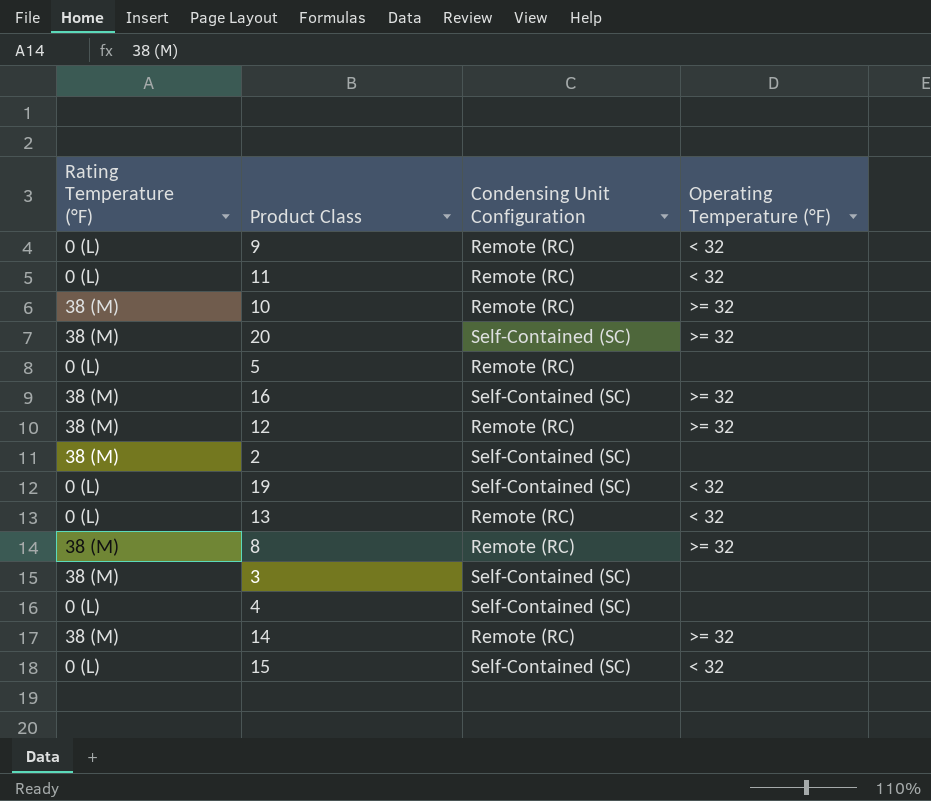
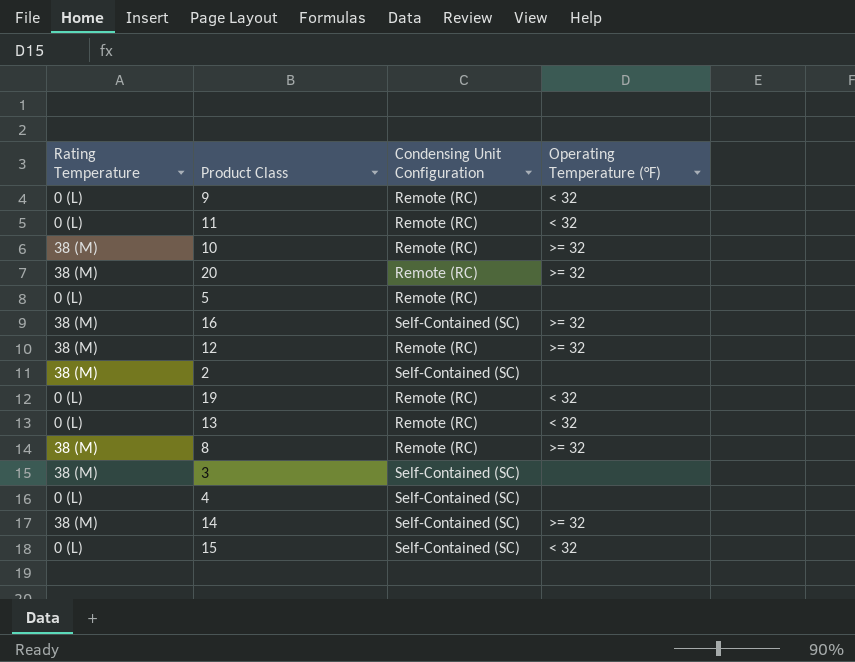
column name: Rating Temperature (°F) -> Rating Temperature
20 | Condensing Unit Configuration: Self-Contained (SC) -> Remote (RC)
19 | Condensing Unit Configuration: Self-Contained (SC) -> Remote (RC)
14 | Condensing Unit Configuration: Remote (RC) -> Self-Contained (SC)

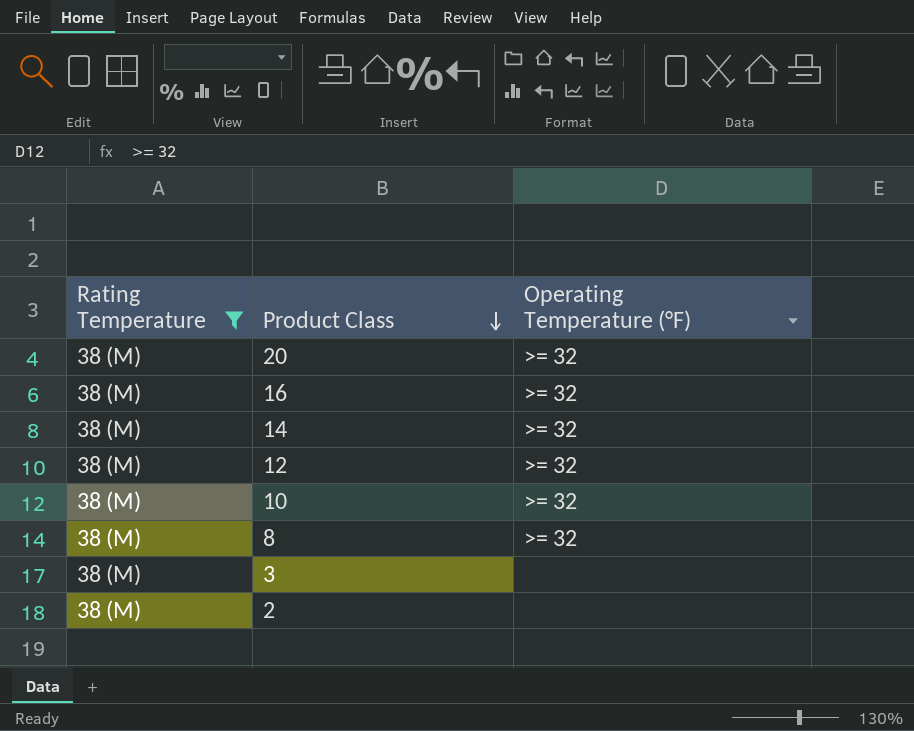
filter: none -> Rating Temperature = 38 (M)
row order: none -> Product Class descending
column Condensing Unit Configuration | position: 3 -> none

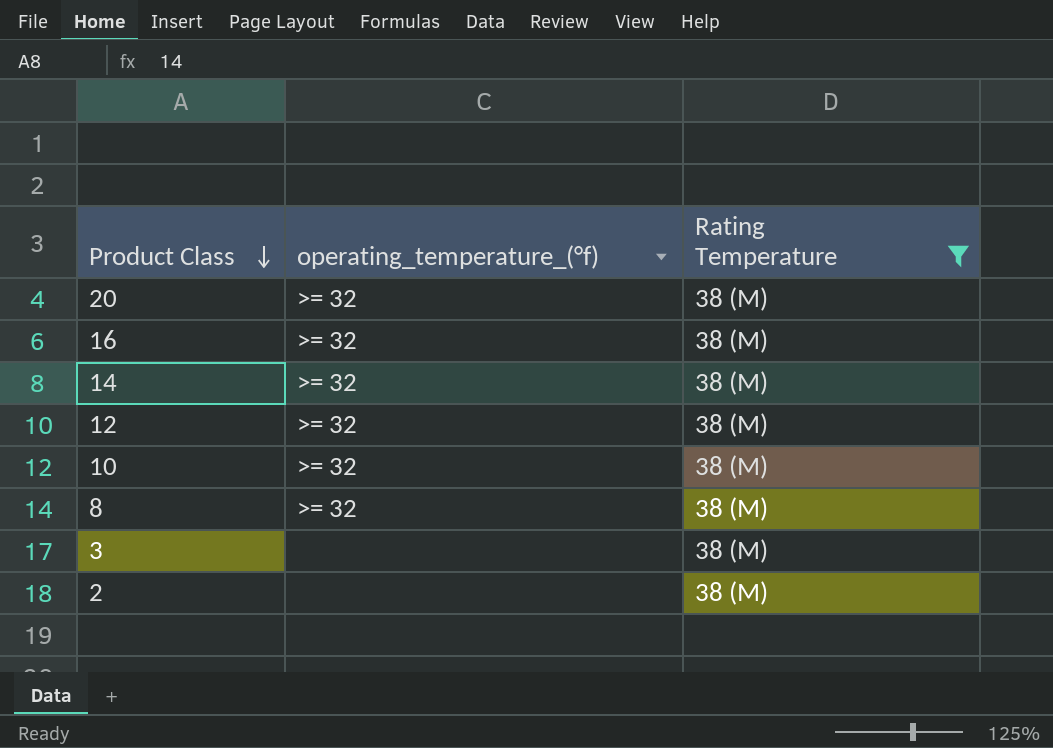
column name: Operating Temperature (°F) -> operating_temperature_(°f)
column Rating Temperature | position: 1 -> 3

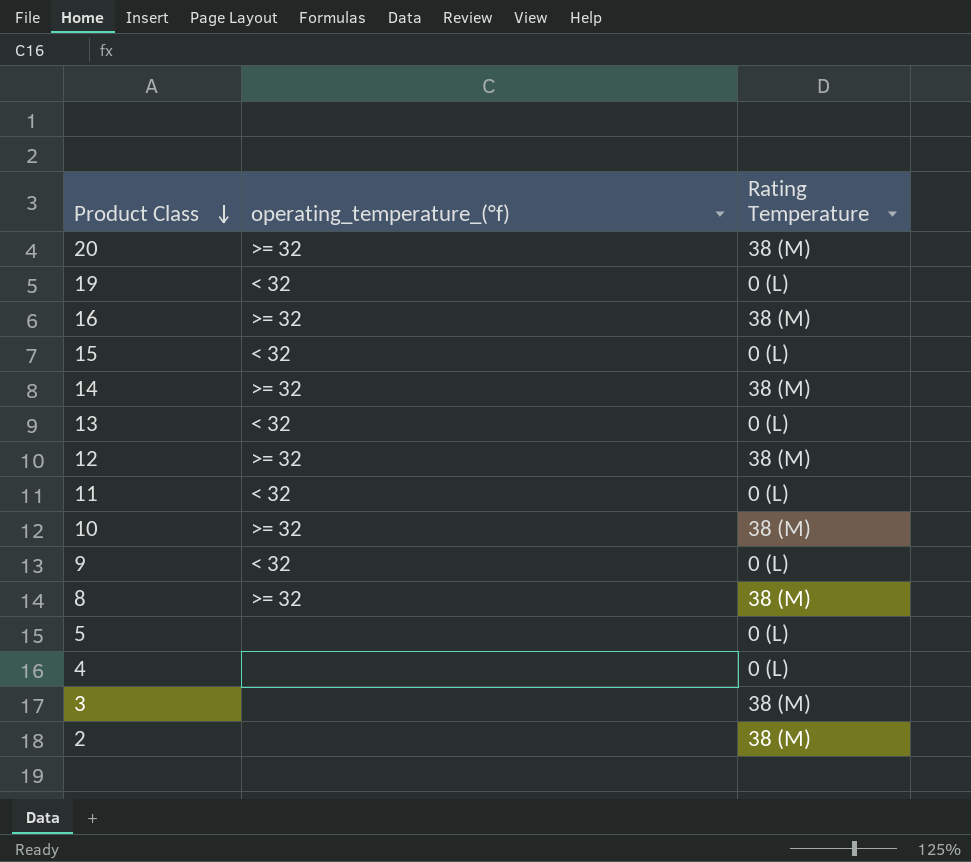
filter: Rating Temperature = 38 (M) -> none

